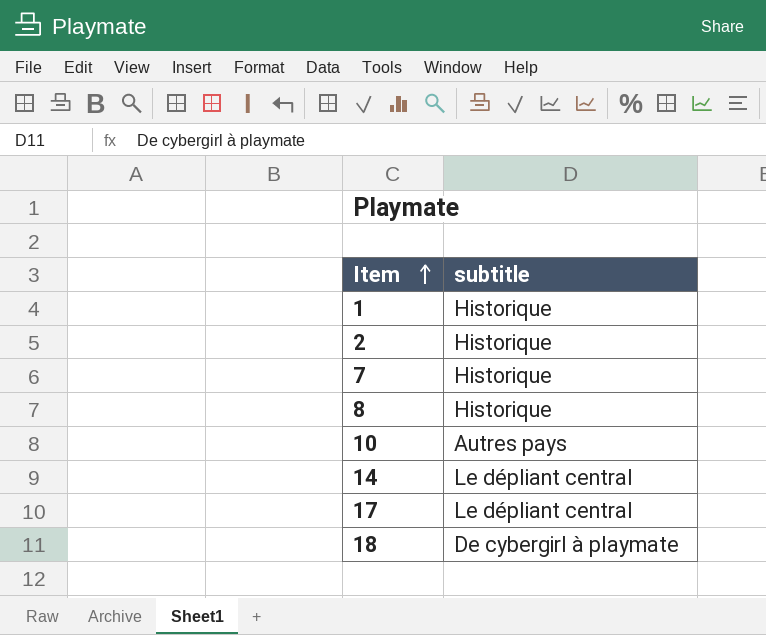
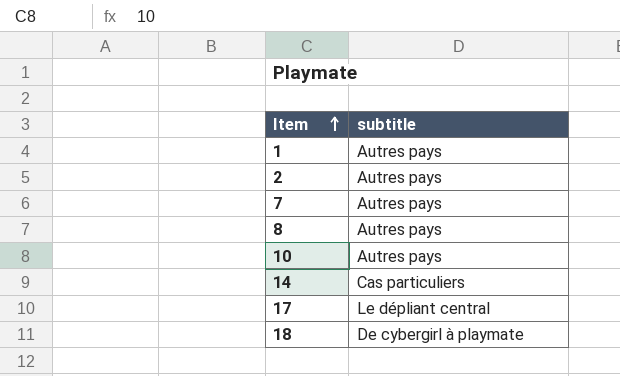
1 | subtitle: Historique -> Autres pays
2 | subtitle: Historique -> Autres pays
7 | subtitle: Historique -> Autres pays
8 | subtitle: Historique -> Autres pays
14 | subtitle: Le dépliant central -> Cas particuliers

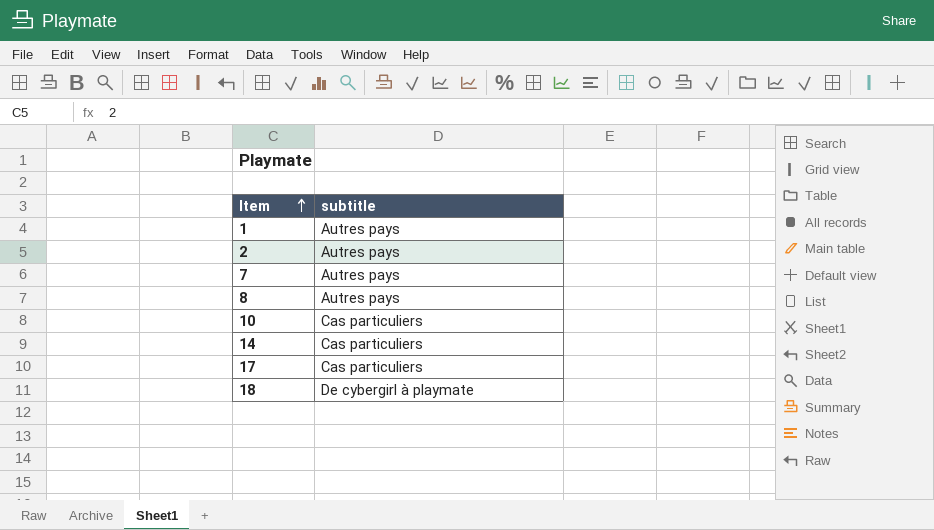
10 | subtitle: Autres pays -> Cas particuliers
17 | subtitle: Le dépliant central -> Cas particuliers

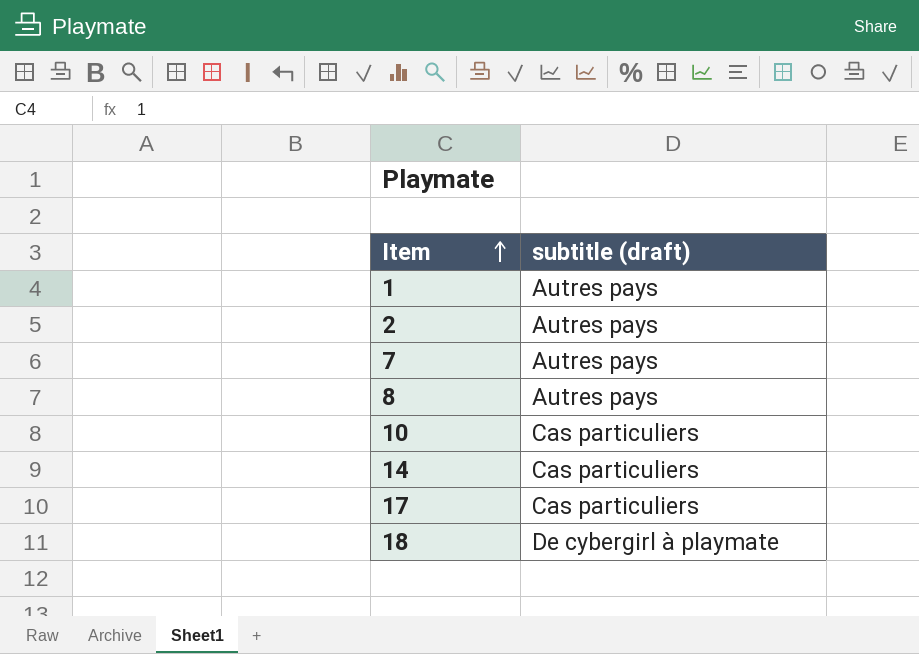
column name: subtitle -> subtitle (draft)

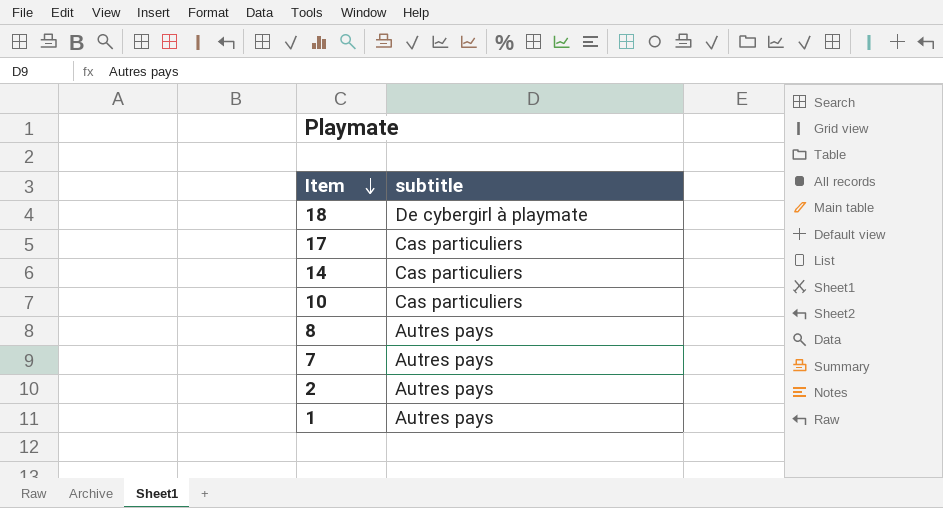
row order: Item ascending -> Item descending
column name: subtitle (draft) -> subtitle

